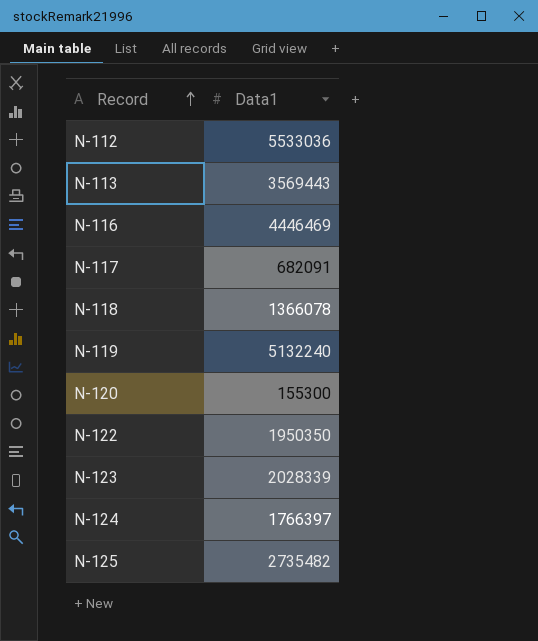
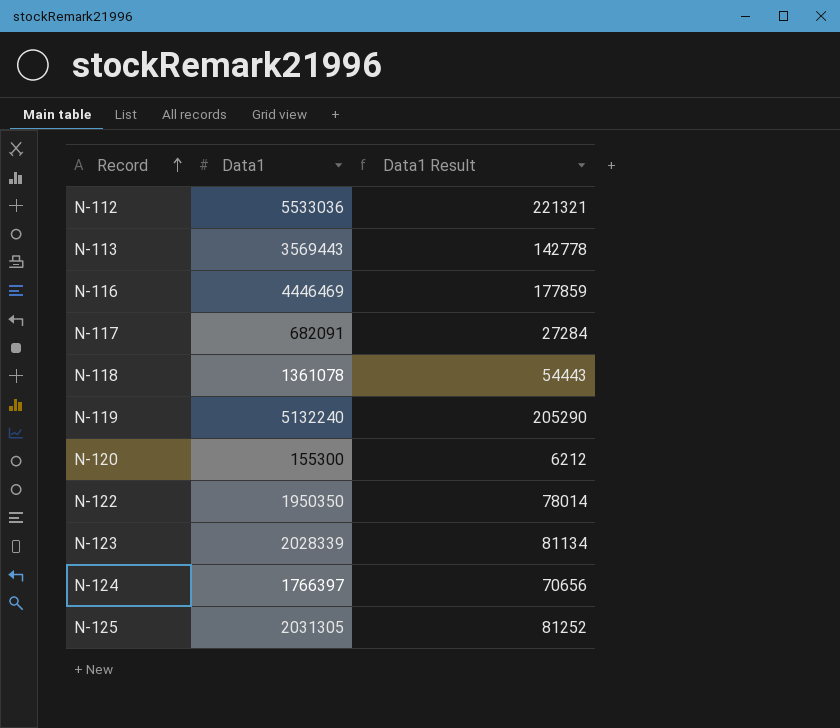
column Data1 Result | formula: none -> [Data1] * 0.04
N-118 | Data1: 1366078 -> 1361078
N-125 | Data1: 2735482 -> 2031305

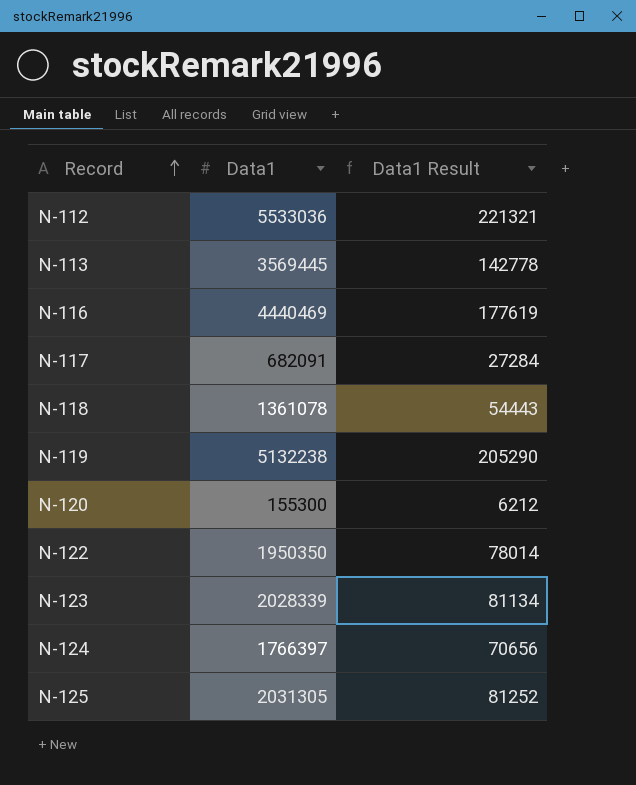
N-113 | Data1: 3569443 -> 3569445
N-116 | Data1: 4446469 -> 4440469
N-116 | Data1 Result: 177859 -> 177619
N-119 | Data1: 5132240 -> 5132238

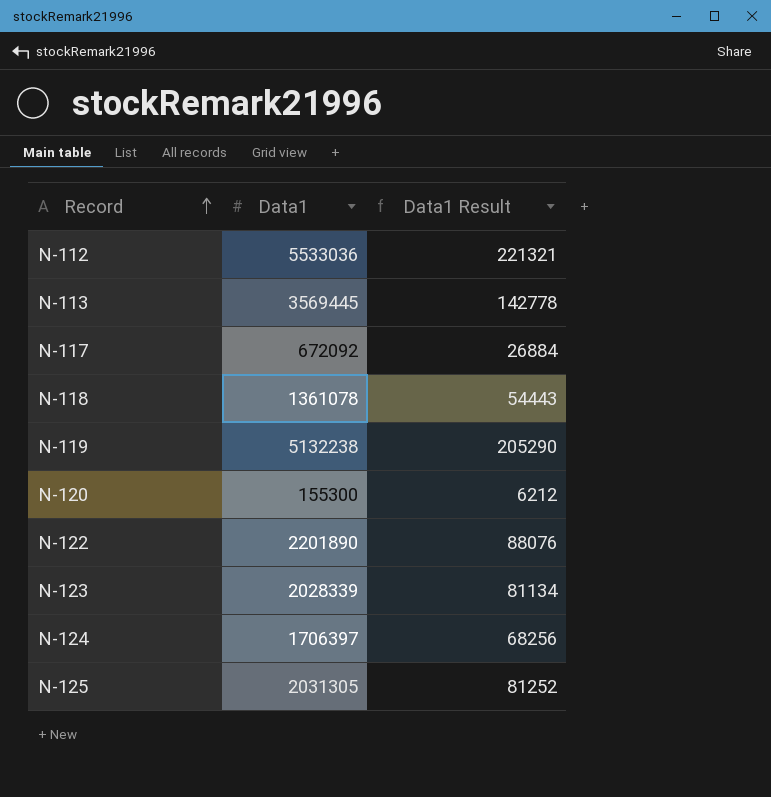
row N-116: 4440469 | 177619 -> none
N-117 | Data1: 682091 -> 672092
N-117 | Data1 Result: 27284 -> 26884
N-122 | Data1: 1950350 -> 2201890
N-122 | Data1 Result: 78014 -> 88076
N-124 | Data1: 1766397 -> 1706397
N-124 | Data1 Result: 70656 -> 68256

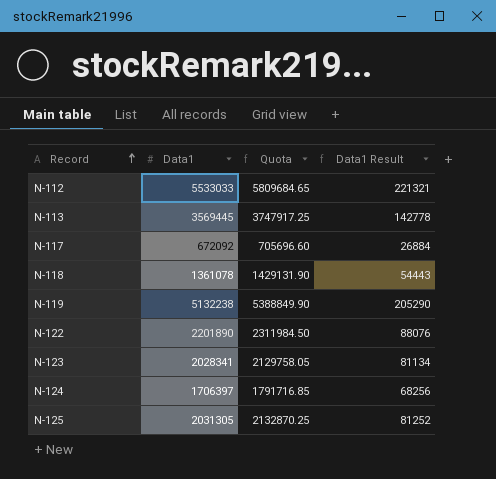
column Quota | formula: none -> [Data1] * 1.05
row N-120: 155300 | 6212 -> none
N-112 | Data1: 5533036 -> 5533033
N-123 | Data1: 2028339 -> 2028341

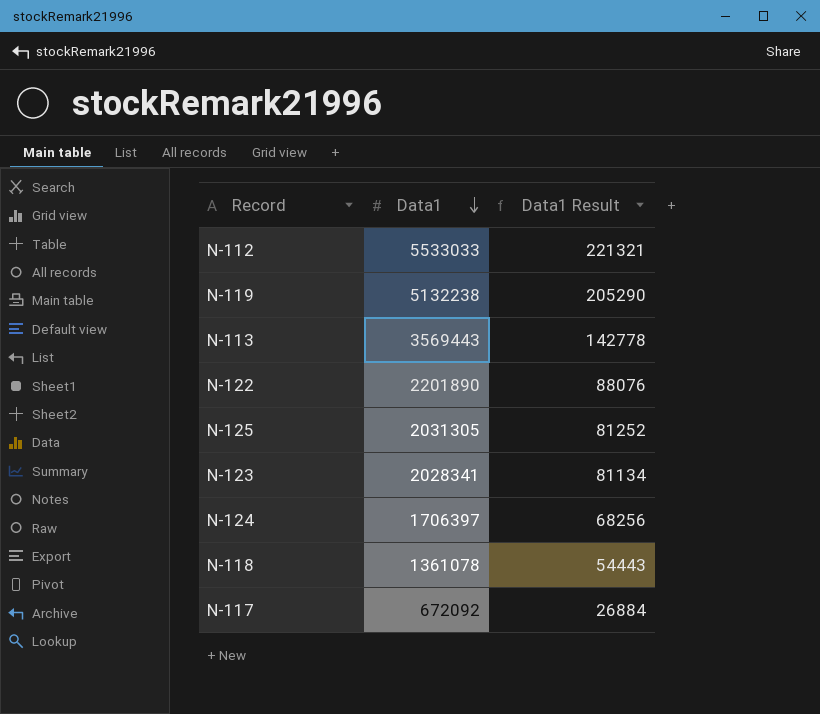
row order: Record ascending -> Data1 descending
column Quota | formula: [Data1] * 1.05 -> none
N-113 | Data1: 3569445 -> 3569443

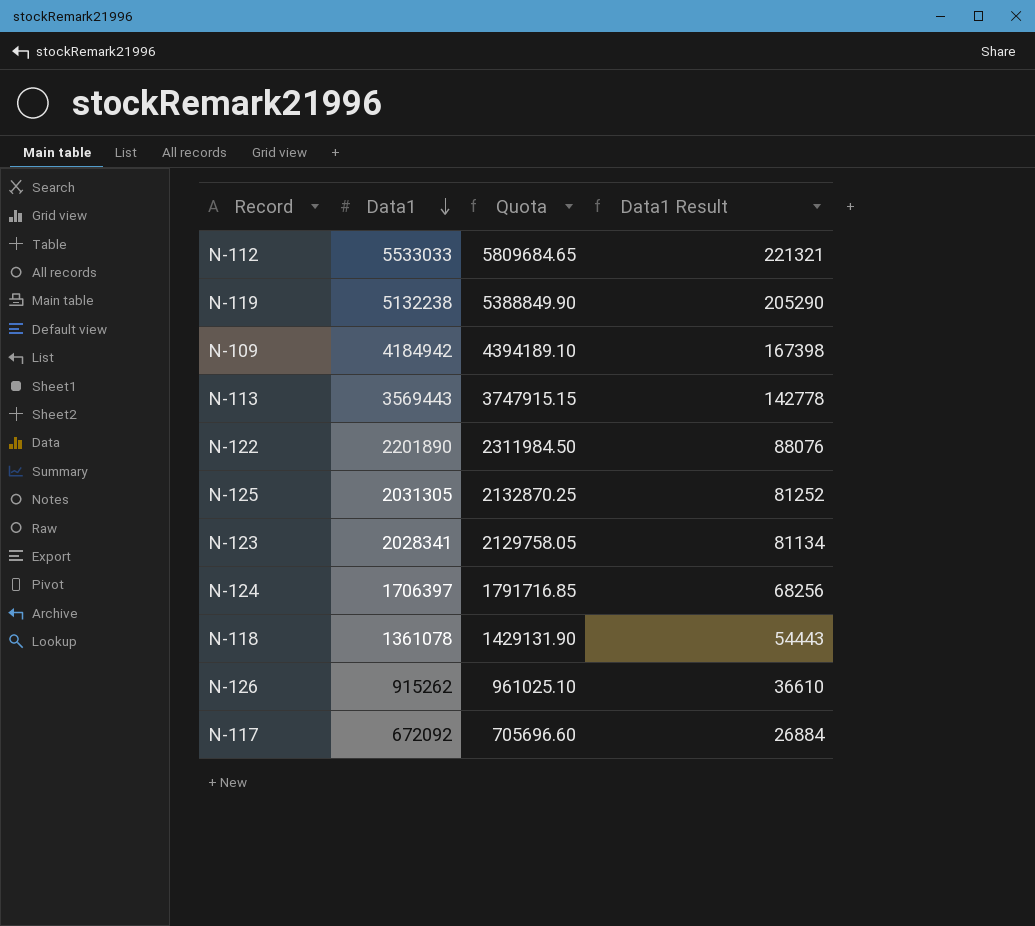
column Quota | formula: none -> [Data1] * 1.05
row N-109: none -> 4184942 | 4394189.10 | 167398
row N-126: none -> 915262 | 961025.10 | 36610

